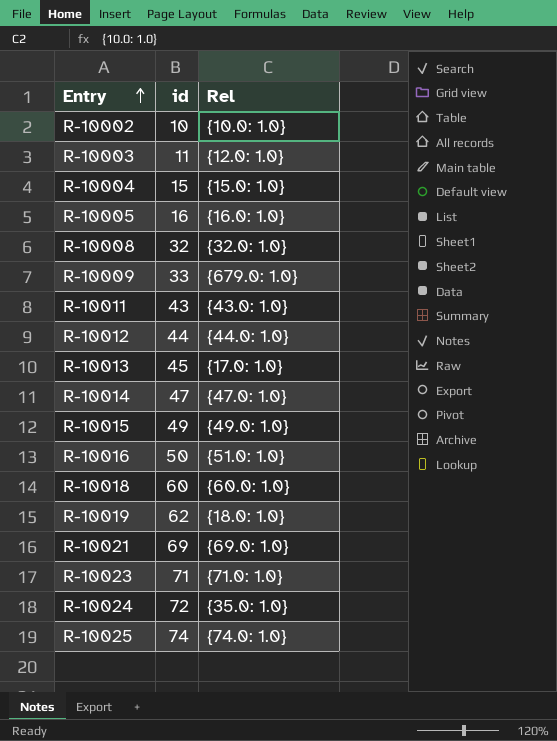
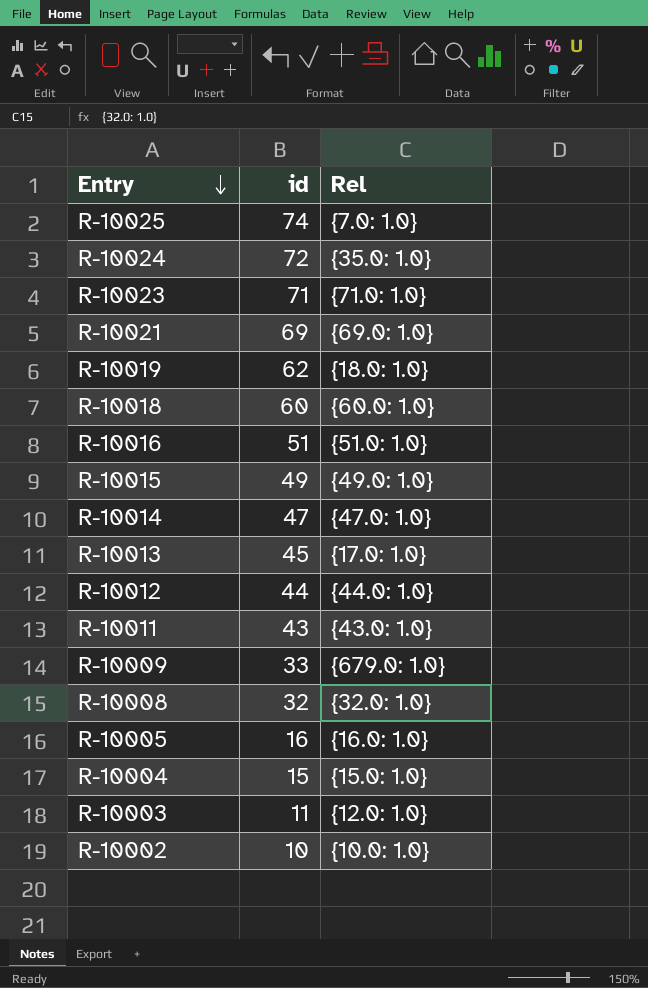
row order: Entry ascending -> Entry descending
R-10025 | Rel: {74.0: 1.0} -> {7.0: 1.0}
R-10016 | id: 50 -> 51

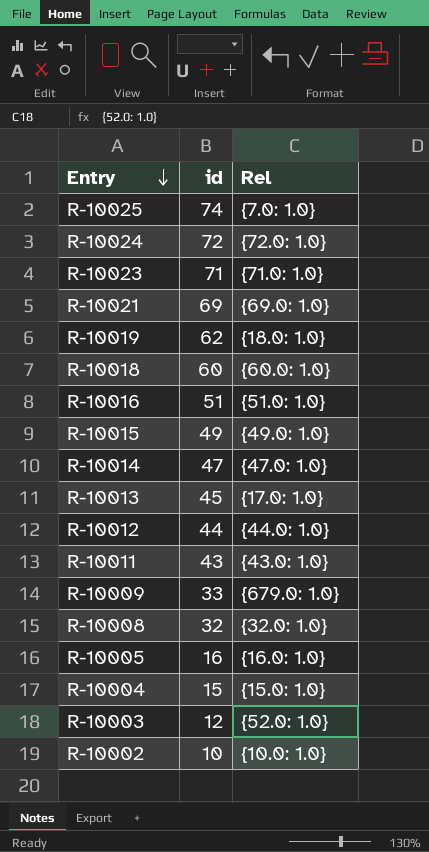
R-10024 | Rel: {35.0: 1.0} -> {72.0: 1.0}
R-10003 | id: 11 -> 12
R-10003 | Rel: {12.0: 1.0} -> {52.0: 1.0}

